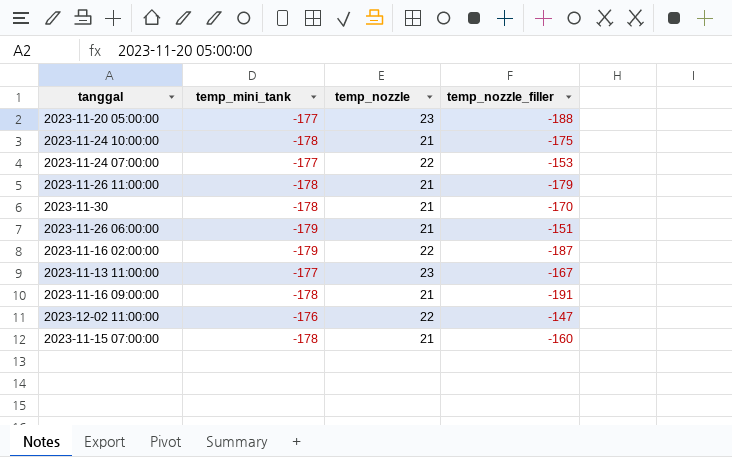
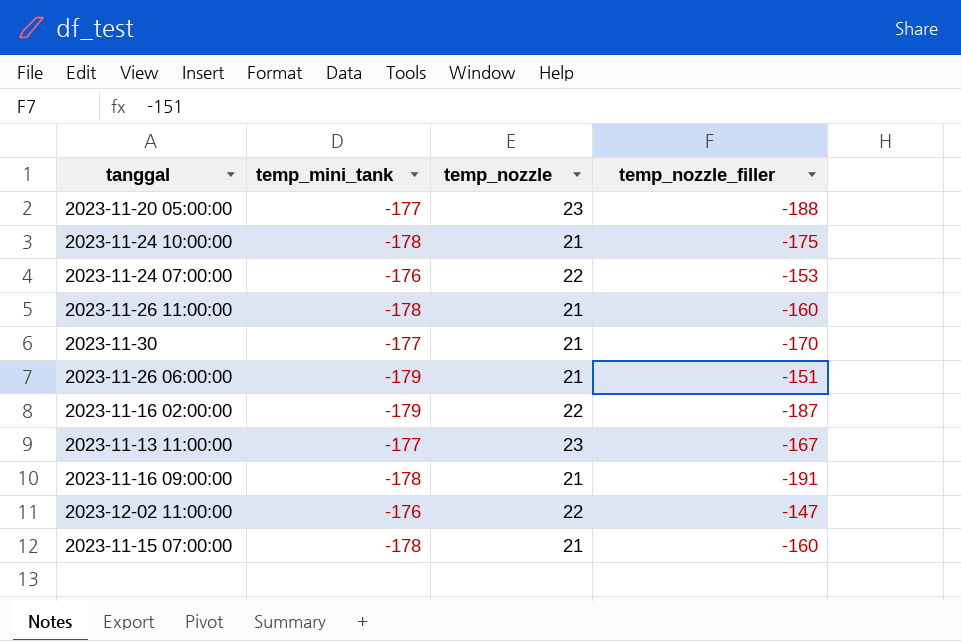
2023-11-24 07:00:00 | temp_mini_tank: -177 -> -176
2023-11-26 11:00:00 | temp_nozzle_filler: -179 -> -160
2023-11-30 | temp_mini_tank: -178 -> -177

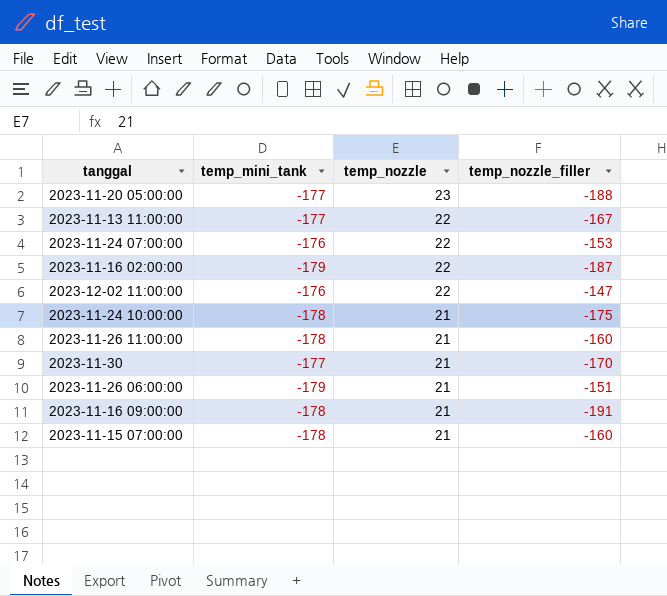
row order: none -> temp_nozzle descending
2023-11-13 11:00:00 | temp_nozzle: 23 -> 22

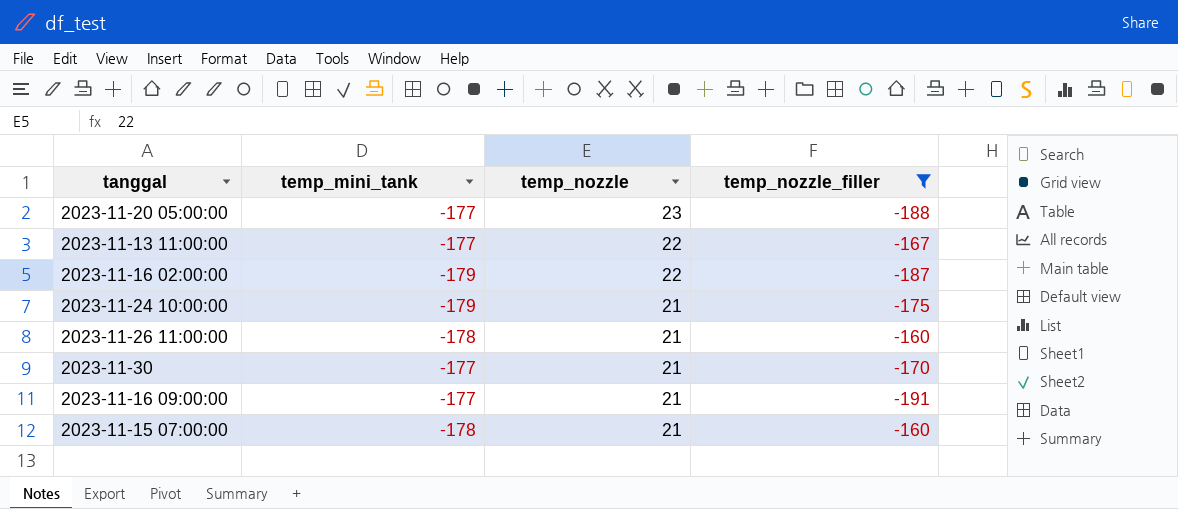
filter: none -> temp_nozzle_filler <= -160
2023-11-24 10:00:00 | temp_mini_tank: -178 -> -179
2023-11-16 09:00:00 | temp_mini_tank: -178 -> -177

